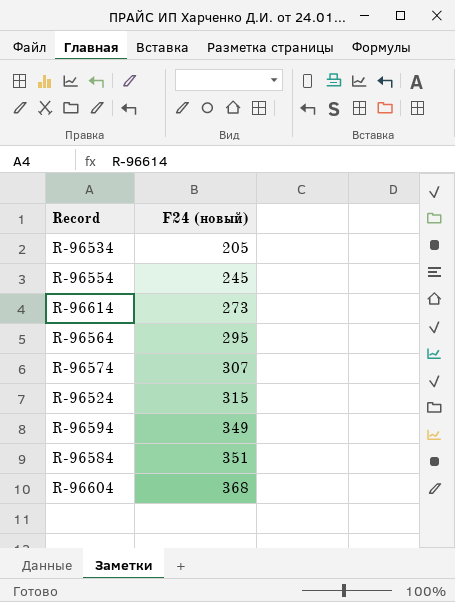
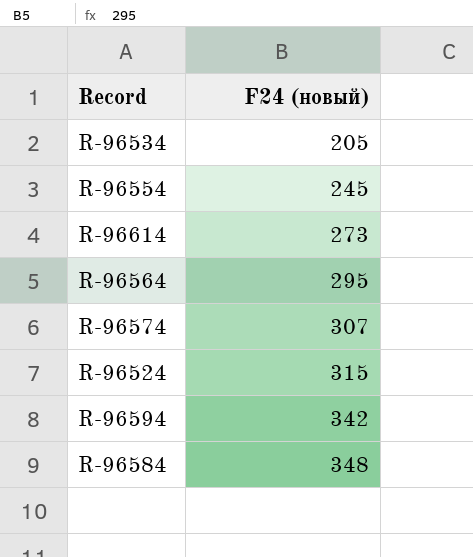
row R-96604: 368 -> none
R-96594 | F24 (новый): 349 -> 342
R-96584 | F24 (новый): 351 -> 348

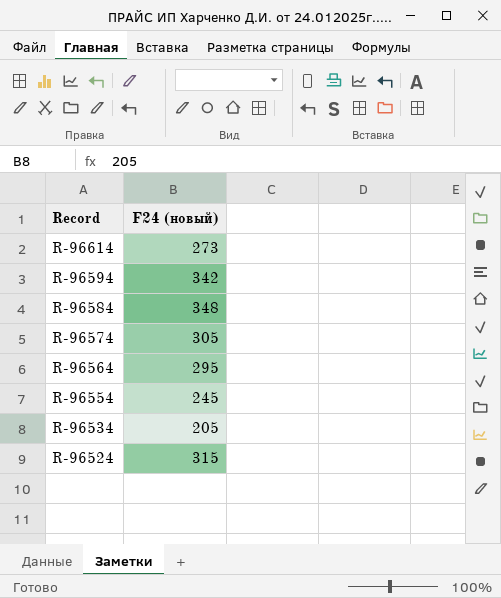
row order: F24 (новый) ascending -> Record descending
R-96574 | F24 (новый): 307 -> 305

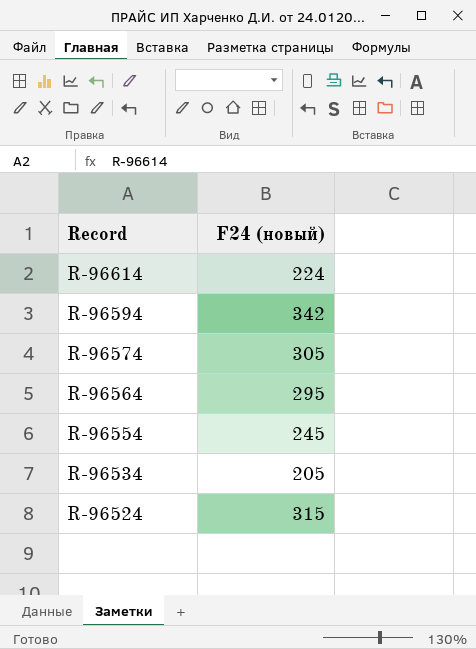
row R-96584: 348 -> none
R-96614 | F24 (новый): 273 -> 224

